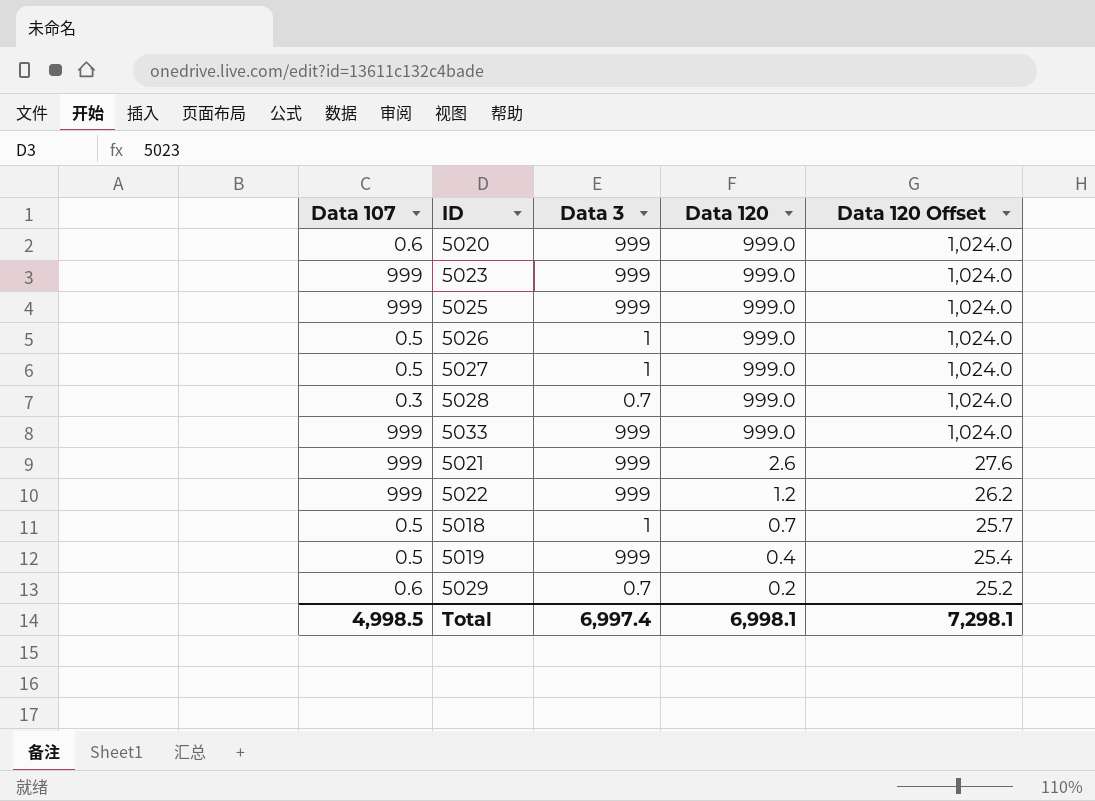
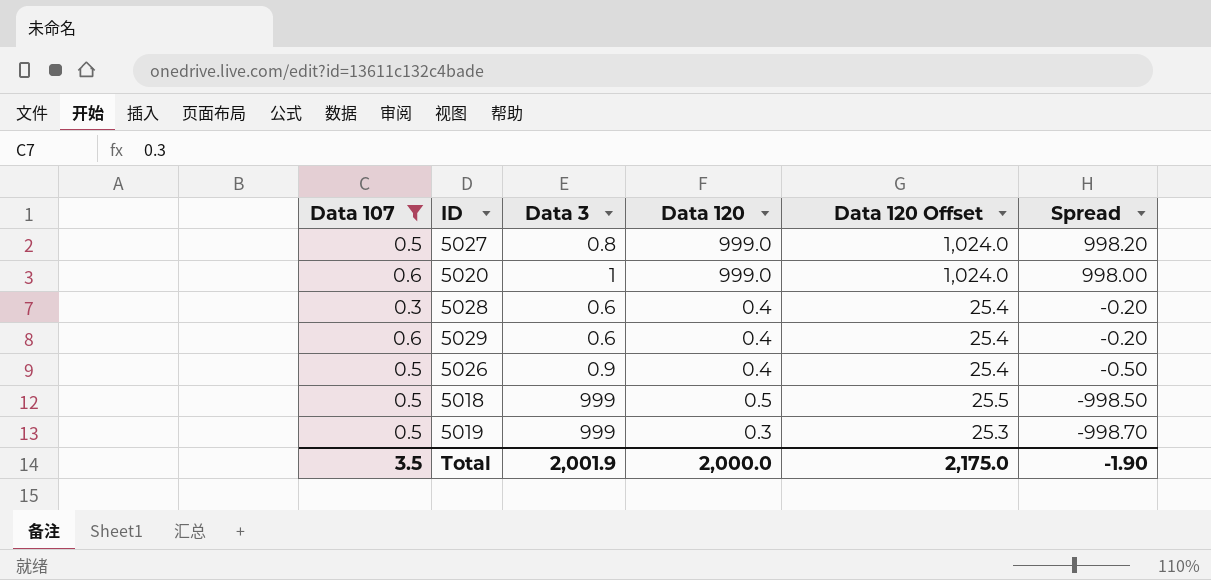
filter: none -> Data 107 != 999
row order: Data 120 descending -> Spread descending
column Spread | formula: none -> [Data 120] - [Data 3]
5027 | Data 3: 1 -> 0.8
5020 | Data 3: 999 -> 1
5028 | Data 3: 0.7 -> 0.6
5028 | Data 120: 999.0 -> 0.4
5028 | Data 120 Offset: 1,024.0 -> 25.4
5029 | Data 3: 0.7 -> 0.6
5029 | Data 120: 0.2 -> 0.4
5029 | Data 120 Offset: 25.2 -> 25.4
5026 | Data 3: 1 -> 0.9
5026 | Data 120: 999.0 -> 0.4
5026 | Data 120 Offset: 1,024.0 -> 25.4
5018 | Data 3: 1 -> 999
5018 | Data 120: 0.7 -> 0.5
5018 | Data 120 Offset: 25.7 -> 25.5
5019 | Data 120: 0.4 -> 0.3
5019 | Data 120 Offset: 25.4 -> 25.3
Total | Data 107: 4,998.5 -> 3.5
Total | Data 3: 6,997.4 -> 2,001.9
Total | Data 120: 6,998.1 -> 2,000.0
Total | Data 120 Offset: 7,298.1 -> 2,175.0

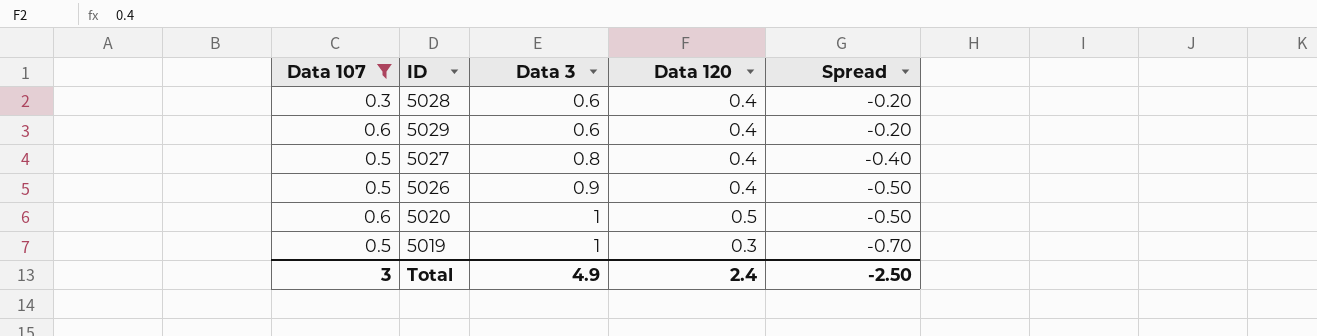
row order: Spread descending -> Data 3 ascending
column Data 120 Offset | formula: [Data 120] + 25 -> none
row 5018: 0.5 | 999 | 0.5 | 25.5 | -998.50 -> none
5027 | Data 120: 999.0 -> 0.4
5027 | Spread: 998.20 -> -0.40
5020 | Data 120: 999.0 -> 0.5
5020 | Spread: 998.00 -> -0.50
5019 | Data 3: 999 -> 1
5019 | Spread: -998.70 -> -0.70
Total | Data 107: 3.5 -> 3
Total | Data 3: 2,001.9 -> 4.9
Total | Data 120: 2,000.0 -> 2.4
Total | Spread: -1.90 -> -2.50

